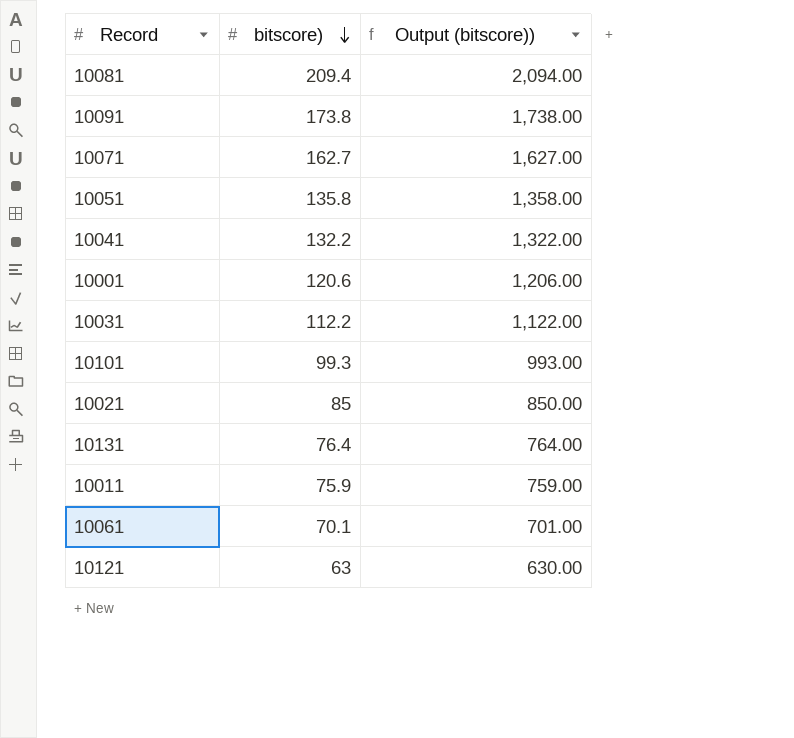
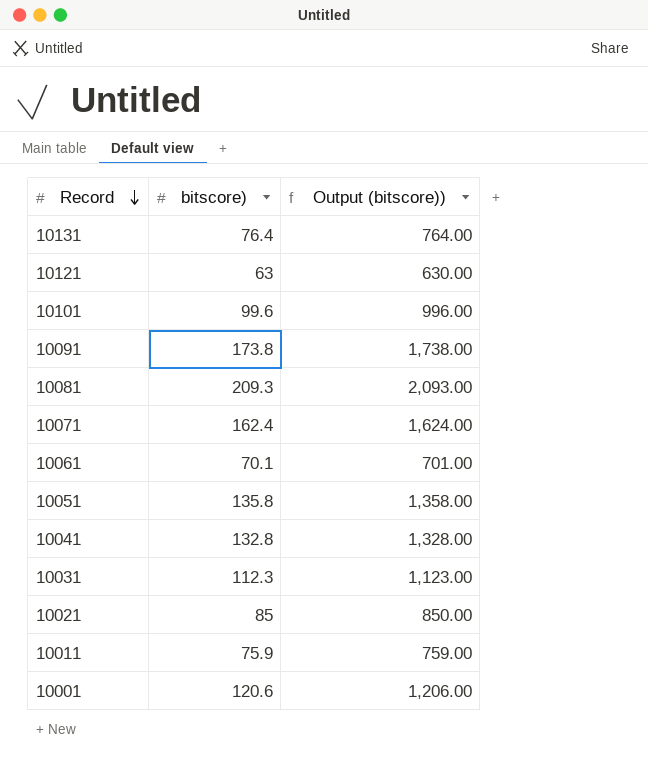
row order: bitscore) descending -> Record descending
10101 | bitscore): 99.3 -> 99.6
10101 | Output (bitscore)): 993.00 -> 996.00
10081 | bitscore): 209.4 -> 209.3
10081 | Output (bitscore)): 2,094.00 -> 2,093.00
10071 | bitscore): 162.7 -> 162.4
10071 | Output (bitscore)): 1,627.00 -> 1,624.00
10041 | bitscore): 132.2 -> 132.8
10041 | Output (bitscore)): 1,322.00 -> 1,328.00
10031 | bitscore): 112.2 -> 112.3
10031 | Output (bitscore)): 1,122.00 -> 1,123.00

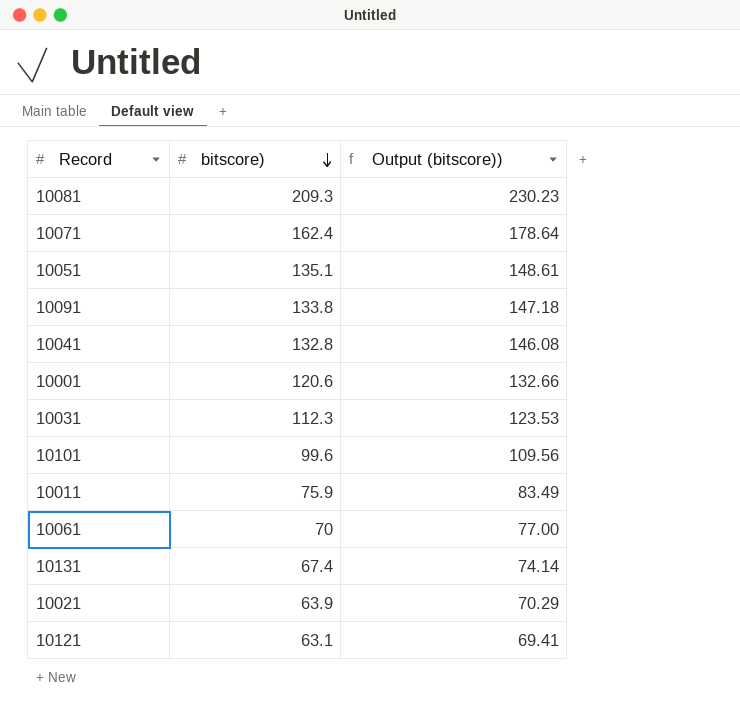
row order: Record descending -> bitscore) descending
column Output (bitscore)) | formula: [bitscore)] * 10 -> [bitscore)] * 1.1
10051 | bitscore): 135.8 -> 135.1
10091 | bitscore): 173.8 -> 133.8
10061 | bitscore): 70.1 -> 70
10131 | bitscore): 76.4 -> 67.4
10021 | bitscore): 85 -> 63.9
10121 | bitscore): 63 -> 63.1

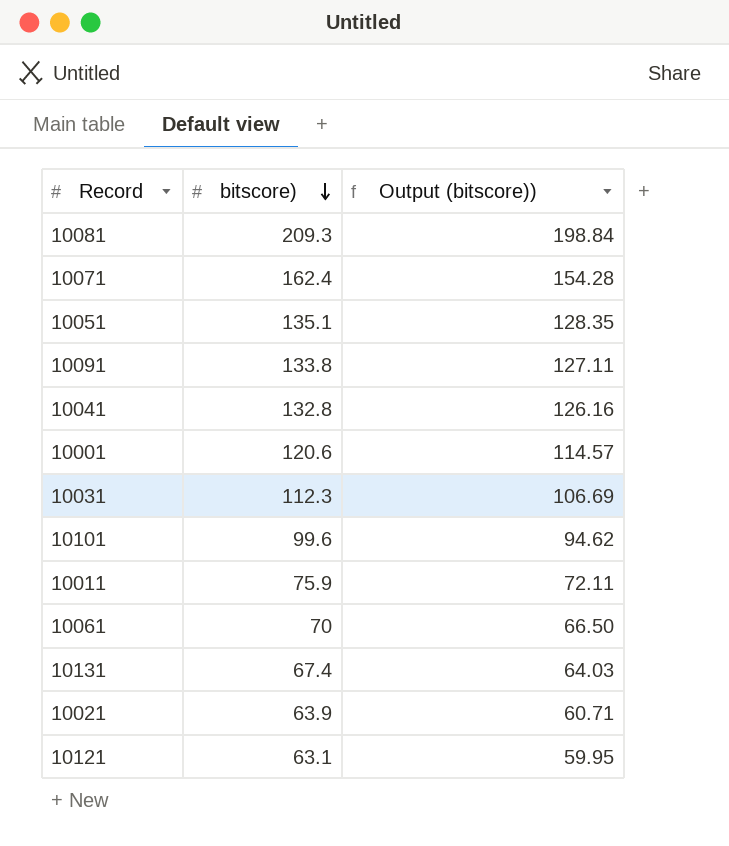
column Output (bitscore)) | formula: [bitscore)] * 1.1 -> [bitscore)] * 0.95

